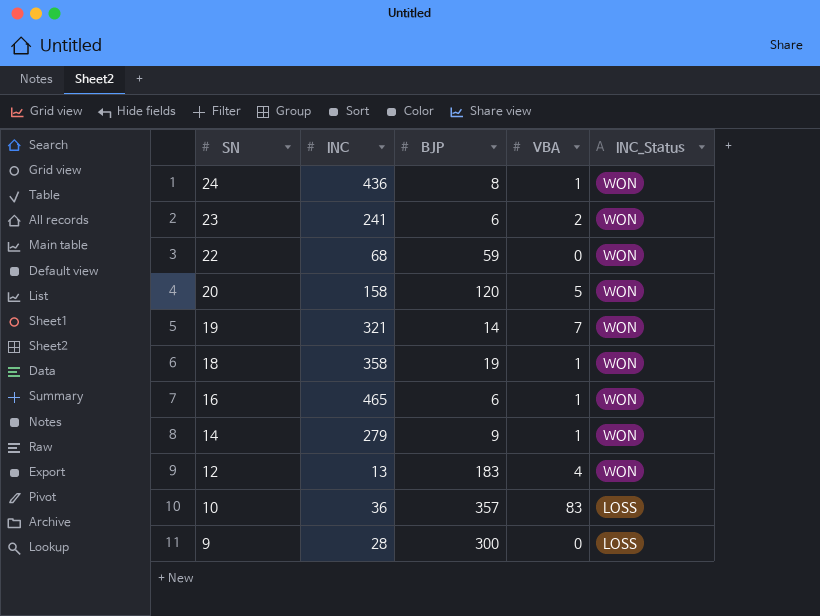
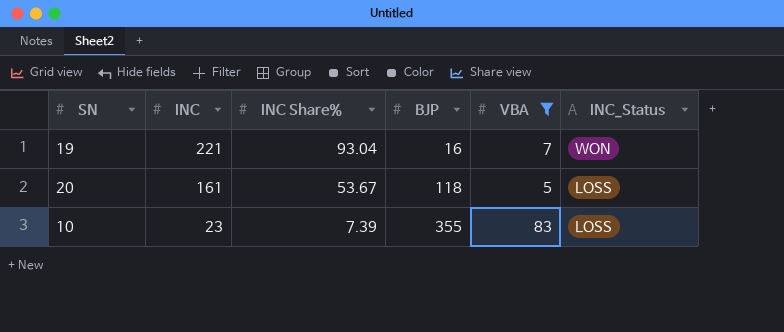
filter: none -> VBA >= 5
row order: SN descending -> INC descending
column INC Share% | position: none -> 3
19 | INC: 321 -> 221
19 | BJP: 14 -> 16
20 | INC: 158 -> 161
20 | BJP: 120 -> 118
20 | INC_Status: WON -> LOSS
10 | INC: 36 -> 23
10 | BJP: 357 -> 355

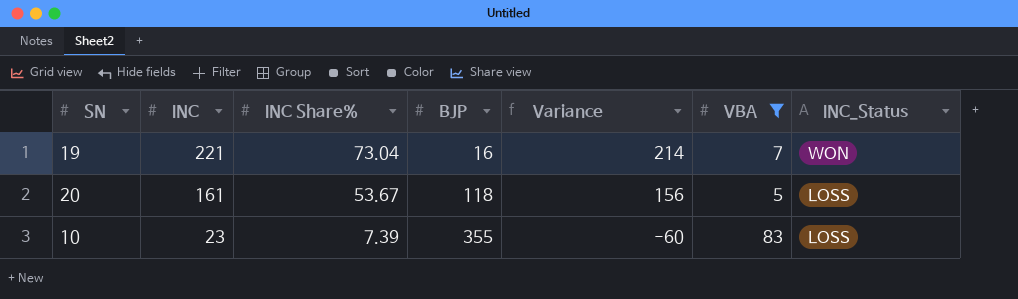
column Variance | formula: none -> [INC] - [VBA]
19 | INC Share%: 93.04 -> 73.04

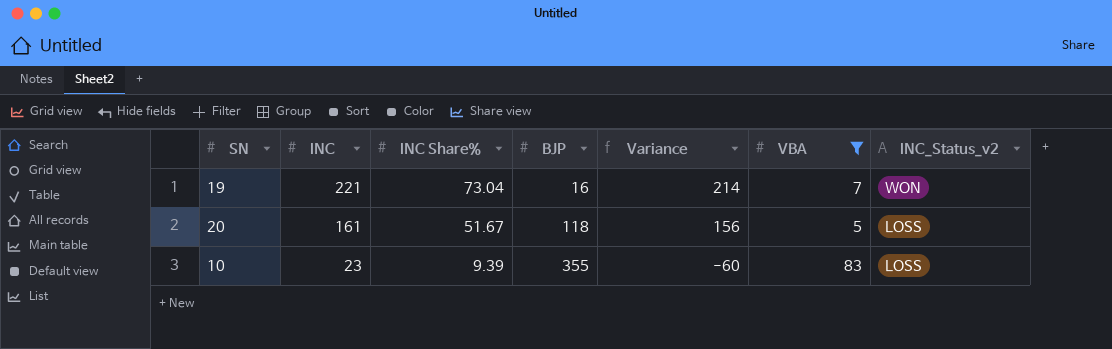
column name: INC_Status -> INC_Status_v2
20 | INC Share%: 53.67 -> 51.67
10 | INC Share%: 7.39 -> 9.39

